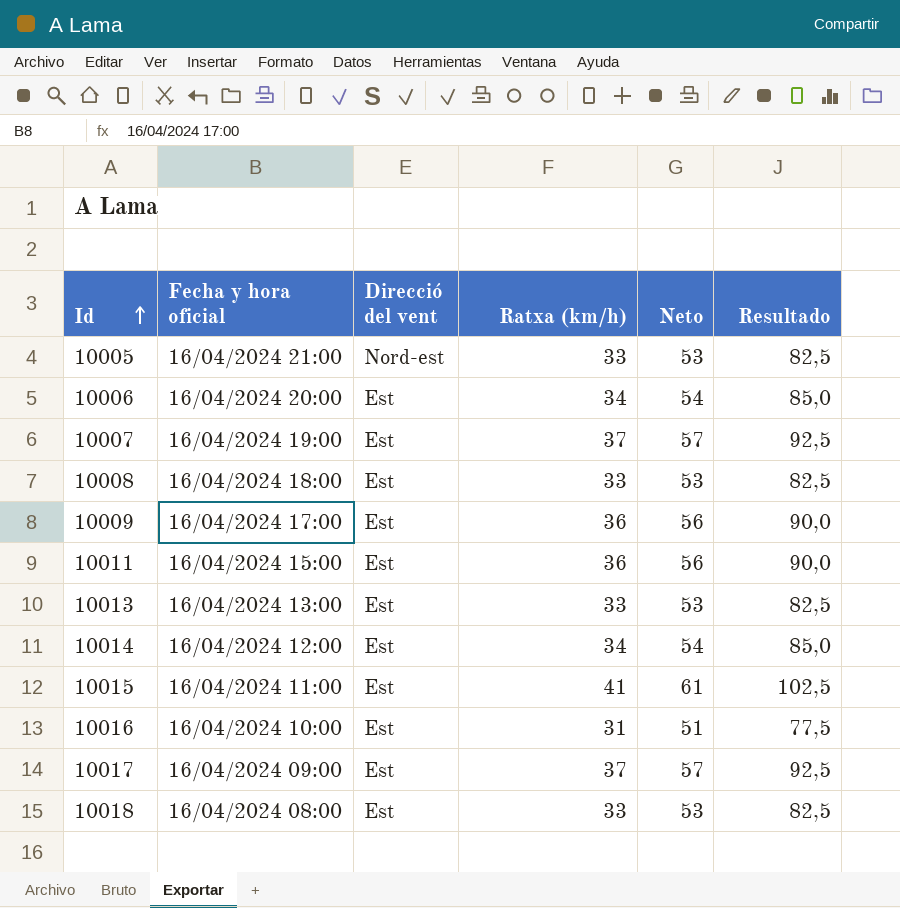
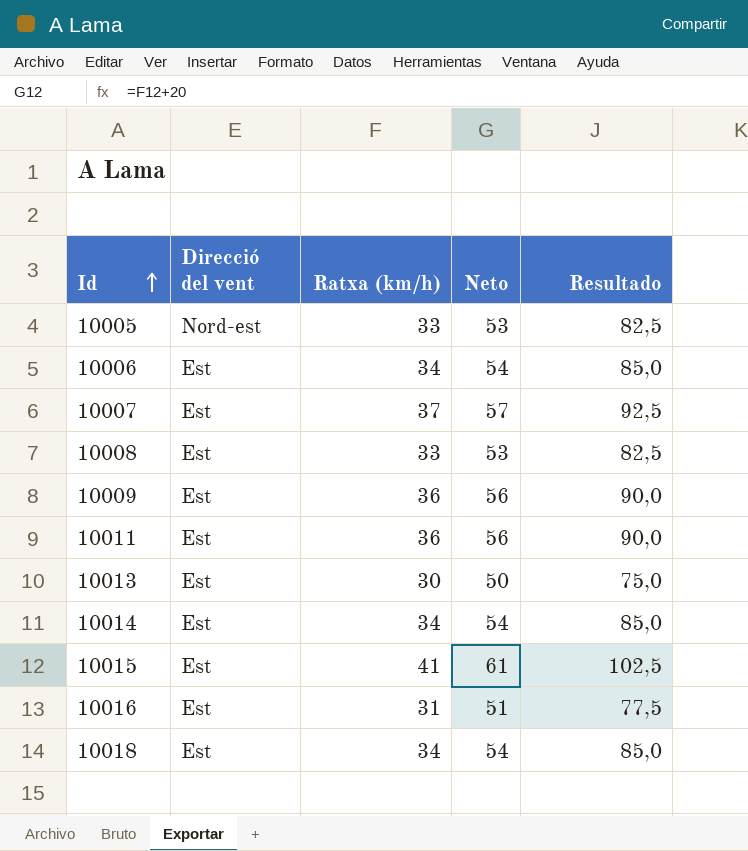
column Fecha y hora oficial | position: 2 -> none
row 10017: 16/04/2024 09:00 | Est | 37 | 57 | 92,5 -> none
10013 | Ratxa (km/h): 33 -> 30
10013 | Neto: 53 -> 50
10013 | Resultado: 82,5 -> 75,0
10018 | Ratxa (km/h): 33 -> 34
10018 | Neto: 53 -> 54
10018 | Resultado: 82,5 -> 85,0

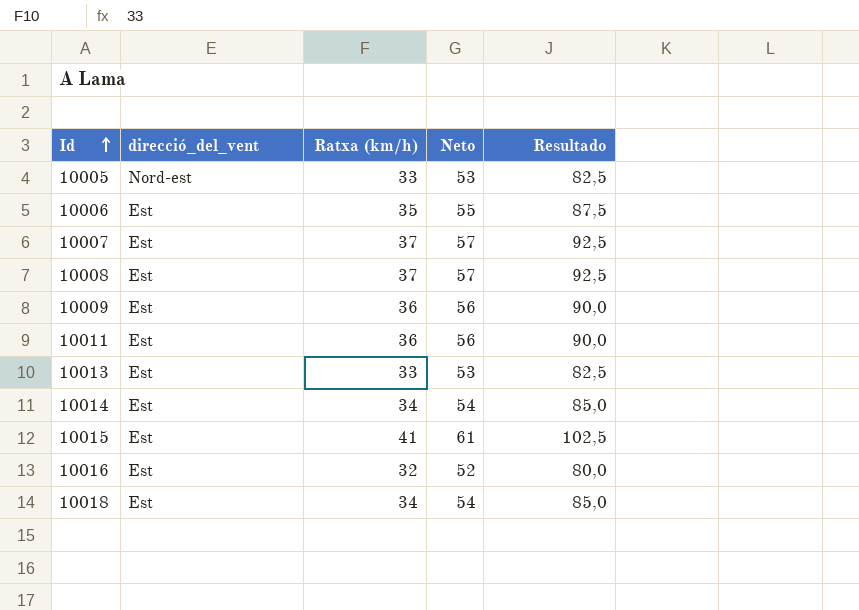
column name: Direcció del vent -> direcció_del_vent
10006 | Ratxa (km/h): 34 -> 35
10006 | Neto: 54 -> 55
10006 | Resultado: 85,0 -> 87,5
10008 | Ratxa (km/h): 33 -> 37
10008 | Neto: 53 -> 57
10008 | Resultado: 82,5 -> 92,5
10013 | Ratxa (km/h): 30 -> 33
10013 | Neto: 50 -> 53
10013 | Resultado: 75,0 -> 82,5
10016 | Ratxa (km/h): 31 -> 32
10016 | Neto: 51 -> 52
10016 | Resultado: 77,5 -> 80,0

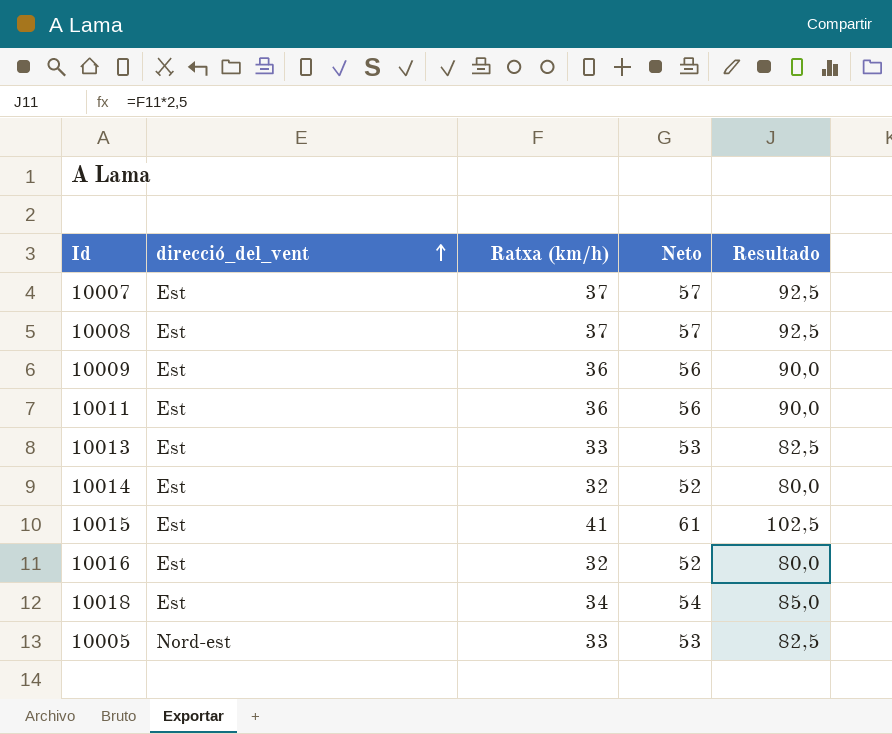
row order: Id ascending -> direcció_del_vent ascending
row 10006: Est | 35 | 55 | 87,5 -> none
10014 | Ratxa (km/h): 34 -> 32
10014 | Neto: 54 -> 52
10014 | Resultado: 85,0 -> 80,0

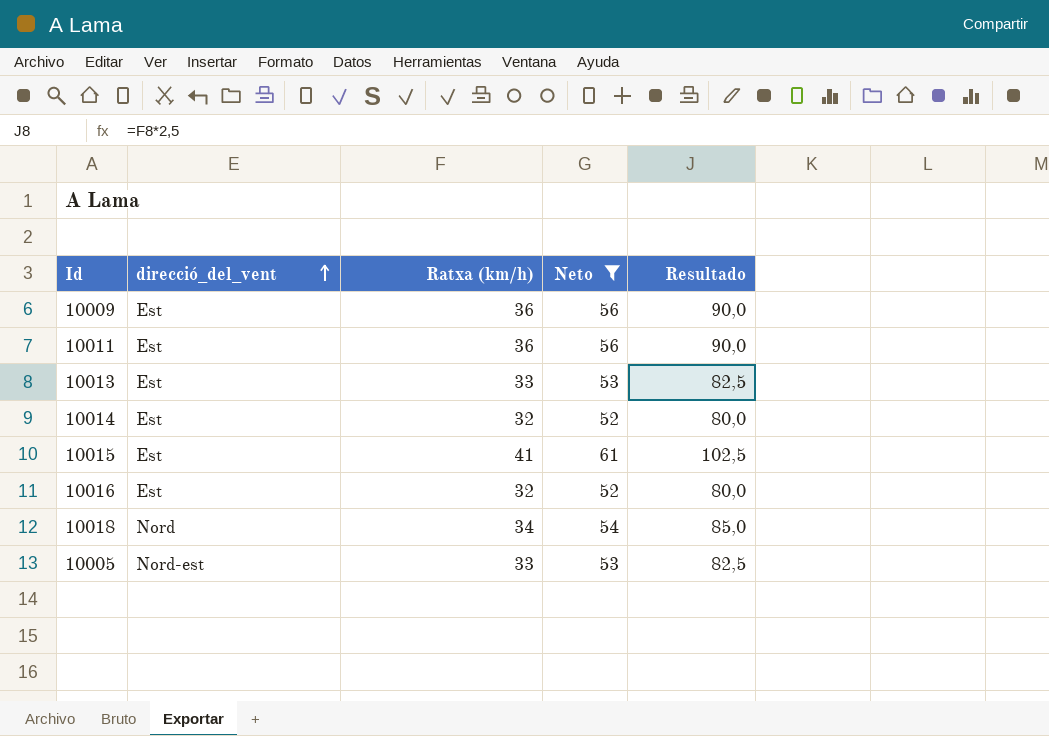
filter: none -> Neto != 57
10018 | direcció_del_vent: Est -> Nord

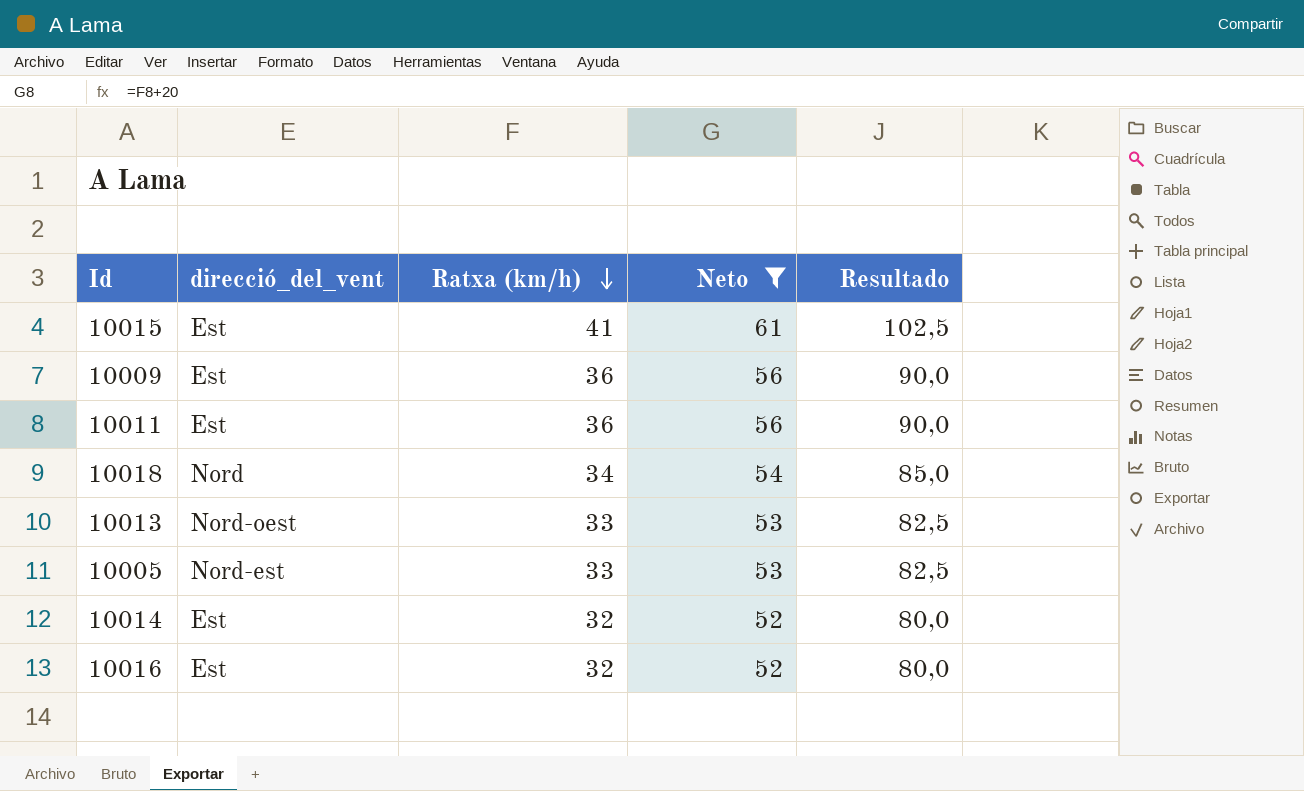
row order: direcció_del_vent ascending -> Ratxa (km/h) descending
10013 | direcció_del_vent: Est -> Nord-oest

